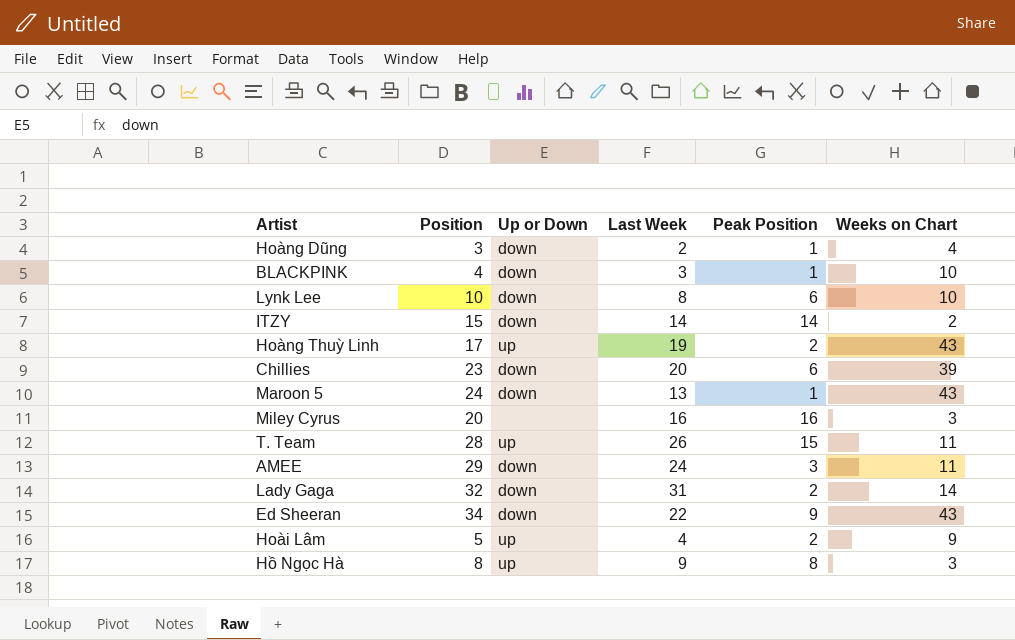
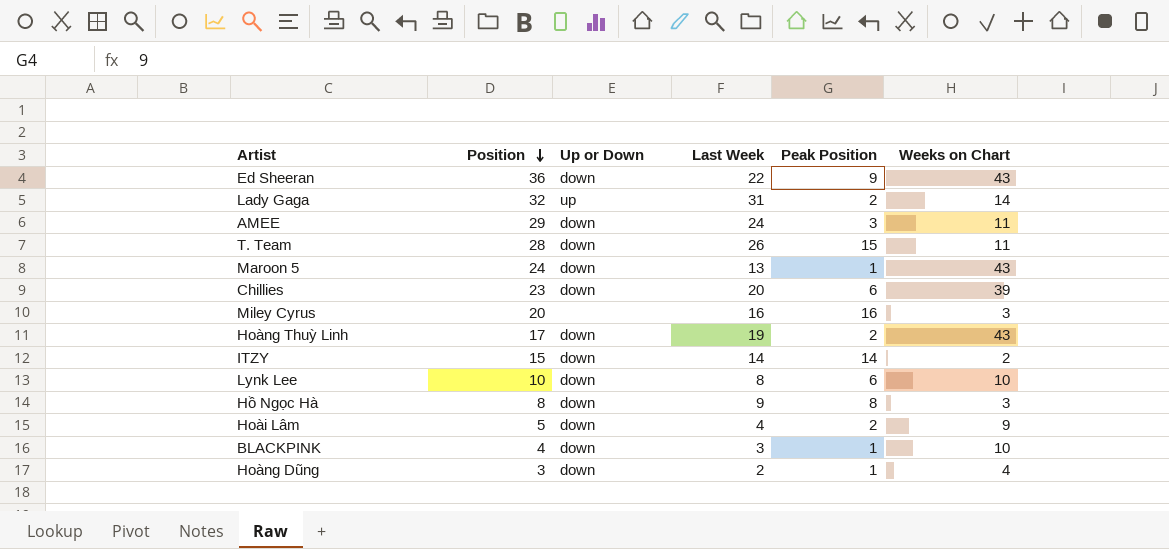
row order: none -> Position descending
Ed Sheeran | Position: 34 -> 36
Lady Gaga | Up or Down: down -> up
T. Team | Up or Down: up -> down
Hoàng Thuỳ Linh | Up or Down: up -> down
Hồ Ngọc Hà | Up or Down: up -> down
Hoài Lâm | Up or Down: up -> down

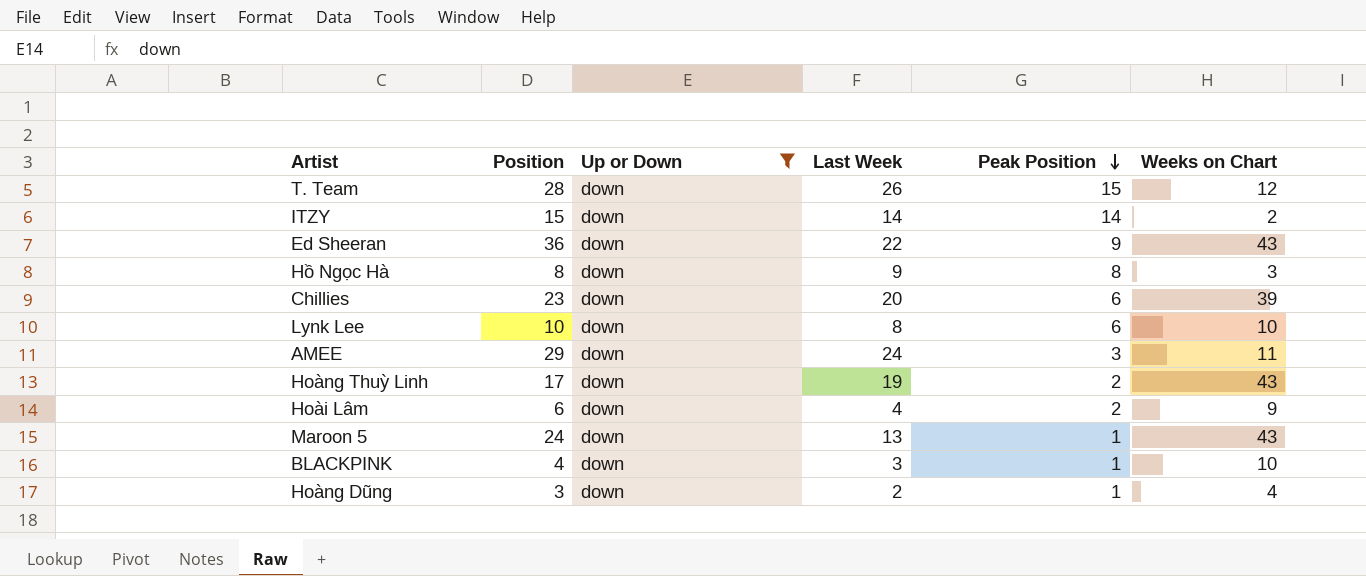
filter: none -> Up or Down = down
row order: Position descending -> Peak Position descending
T. Team | Weeks on Chart: 11 -> 12
Hoài Lâm | Position: 5 -> 6

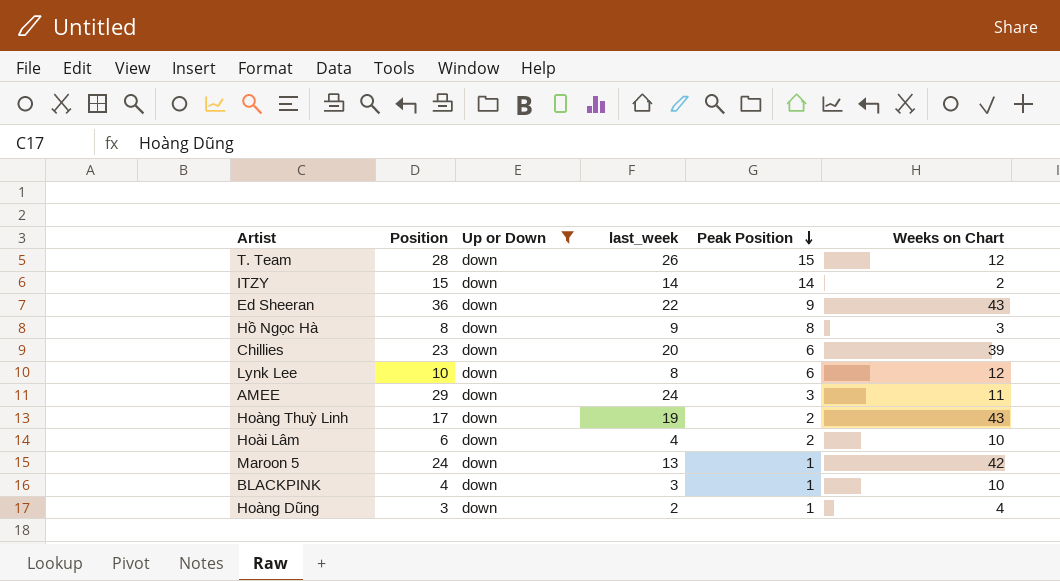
column name: Last Week -> last_week
Lynk Lee | Weeks on Chart: 10 -> 12
Hoài Lâm | Weeks on Chart: 9 -> 10
Maroon 5 | Weeks on Chart: 43 -> 42

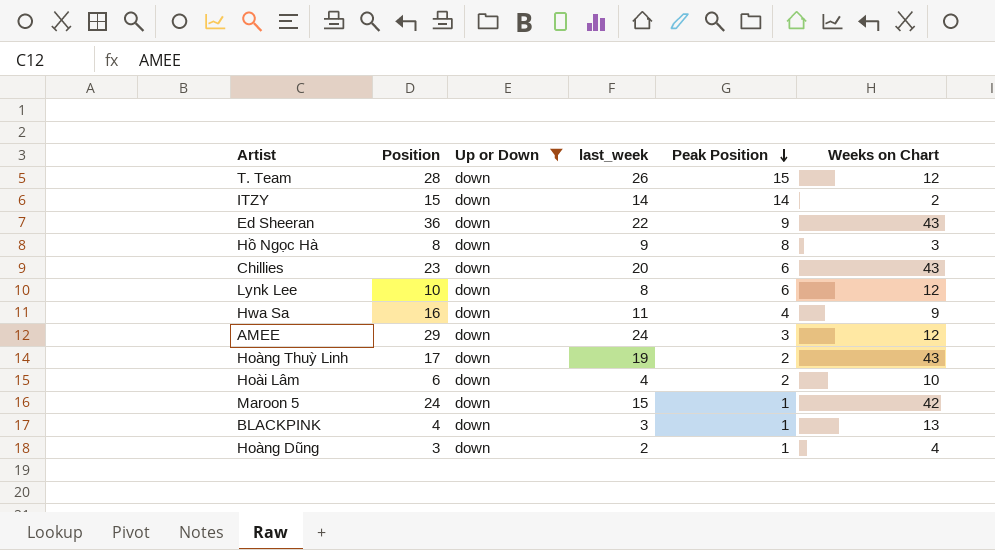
Chillies | Weeks on Chart: 39 -> 43
row Hwa Sa: none -> 16 | down | 11 | 4 | 9
AMEE | Weeks on Chart: 11 -> 12
Maroon 5 | last_week: 13 -> 15
BLACKPINK | Weeks on Chart: 10 -> 13

